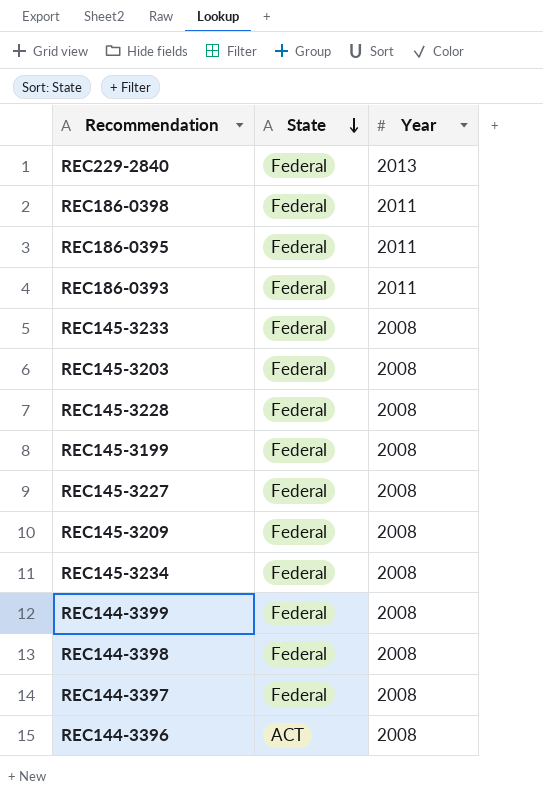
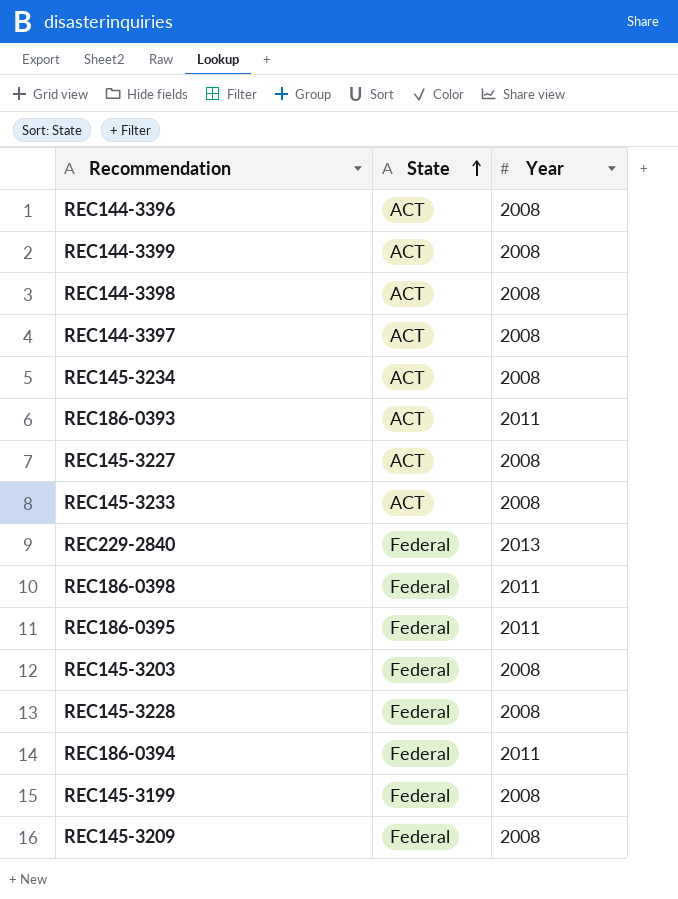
row order: State descending -> State ascending
REC144-3399 | State: Federal -> ACT
REC144-3398 | State: Federal -> ACT
REC144-3397 | State: Federal -> ACT
REC145-3234 | State: Federal -> ACT
REC186-0393 | State: Federal -> ACT
REC145-3227 | State: Federal -> ACT
REC145-3233 | State: Federal -> ACT
row REC186-0394: none -> Federal | 2011

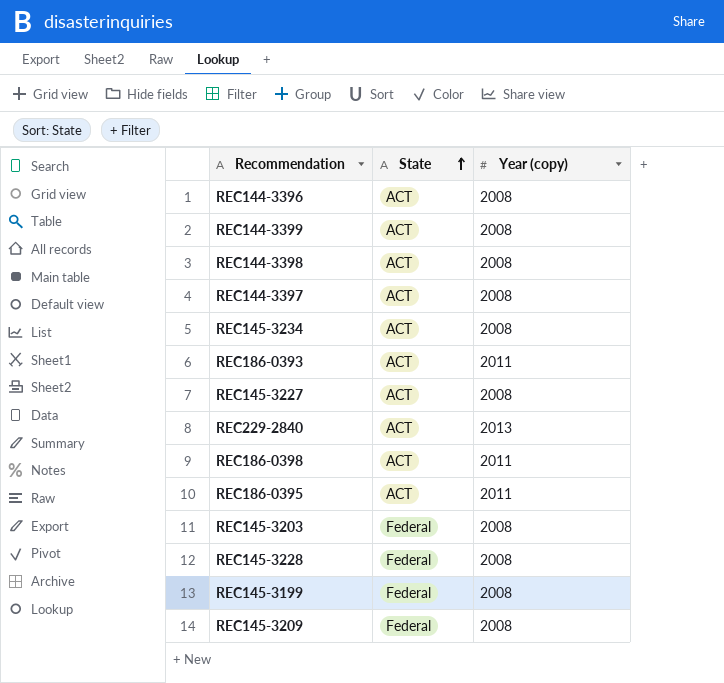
column name: Year -> Year (copy)
row REC145-3233: ACT | 2008 -> none
row REC186-0394: Federal | 2011 -> none
REC229-2840 | State: Federal -> ACT
REC186-0398 | State: Federal -> ACT
REC186-0395 | State: Federal -> ACT

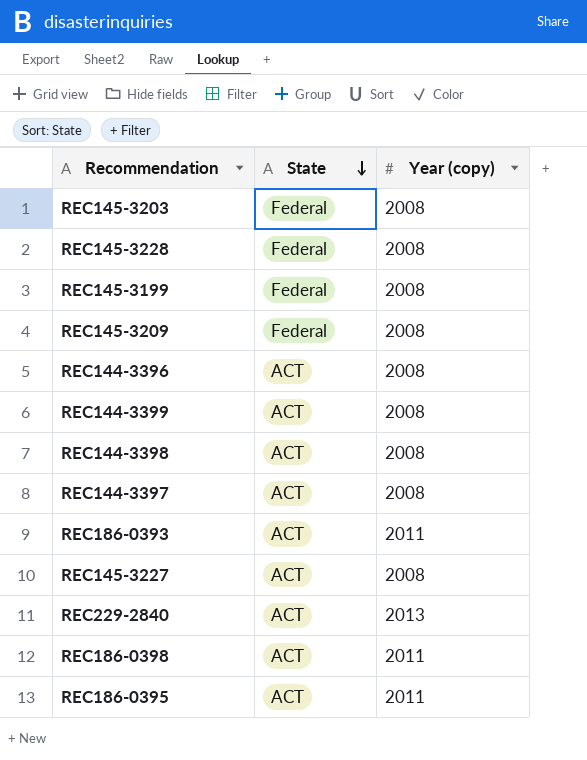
row order: State ascending -> State descending
row REC145-3234: ACT | 2008 -> none

